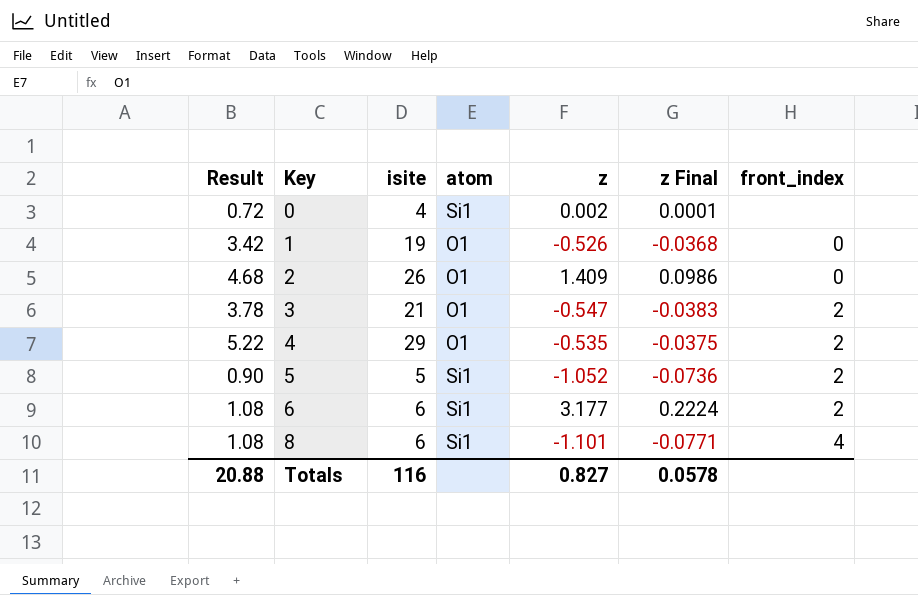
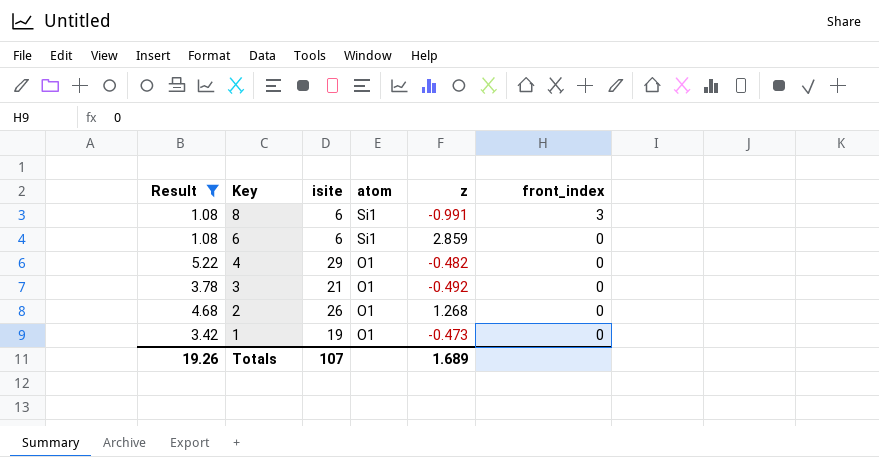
filter: none -> Result >= 1.08
row order: Key ascending -> Key descending
column z Final | formula: [z] * 0.07 -> none
8 | z: -1.101 -> -0.991
8 | front_index: 4 -> 3
6 | z: 3.177 -> 2.859
6 | front_index: 2 -> 0
4 | z: -0.535 -> -0.482
4 | front_index: 2 -> 0
3 | z: -0.547 -> -0.492
3 | front_index: 2 -> 0
2 | z: 1.409 -> 1.268
1 | z: -0.526 -> -0.473
Totals | Result: 20.88 -> 19.26
Totals | isite: 116 -> 107
Totals | z: 0.827 -> 1.689

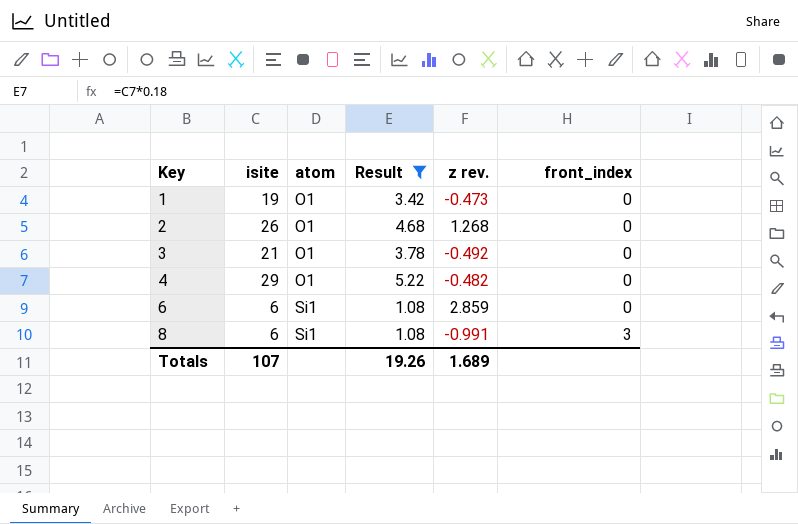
row order: Key descending -> Key ascending
column Result | position: 1 -> 4
column name: z -> z rev.

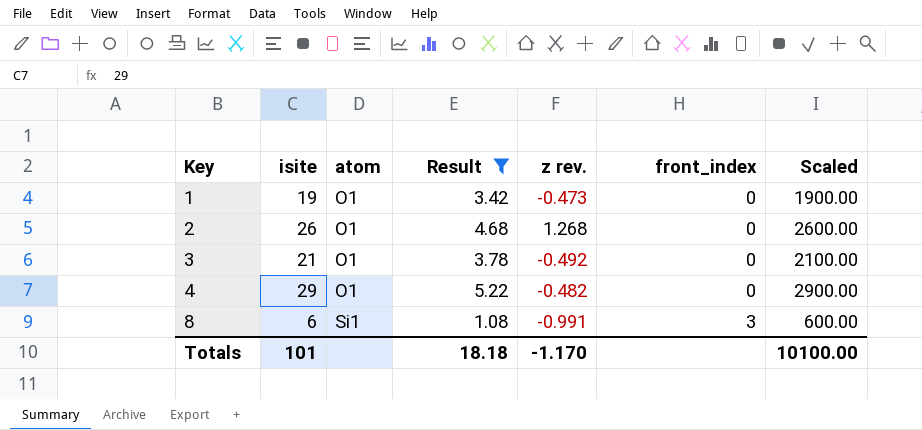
column Scaled | formula: none -> [isite] * 100
row 6: 6 | Si1 | 1.08 | 2.859 | 0 -> none
Totals | isite: 107 -> 101
Totals | Result: 19.26 -> 18.18
Totals | z rev.: 1.689 -> -1.170

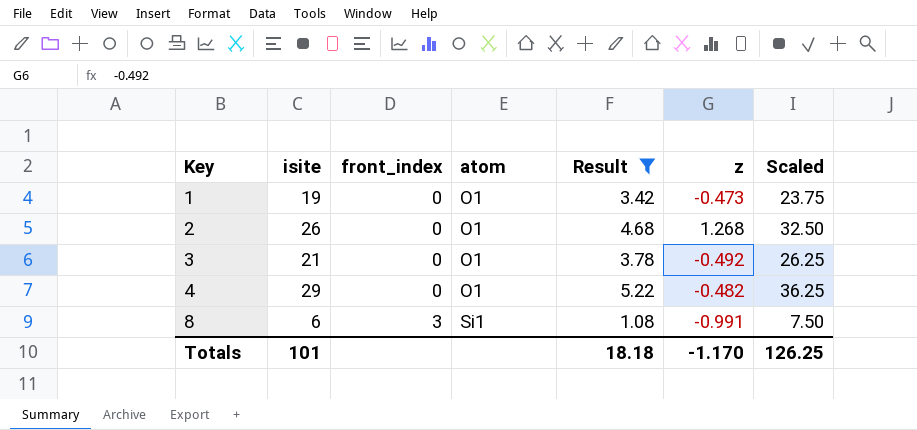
column front_index | position: 6 -> 3
column name: z rev. -> z
column Scaled | formula: [isite] * 100 -> [isite] * 1.25
Totals | Scaled: 10100.00 -> 126.25

